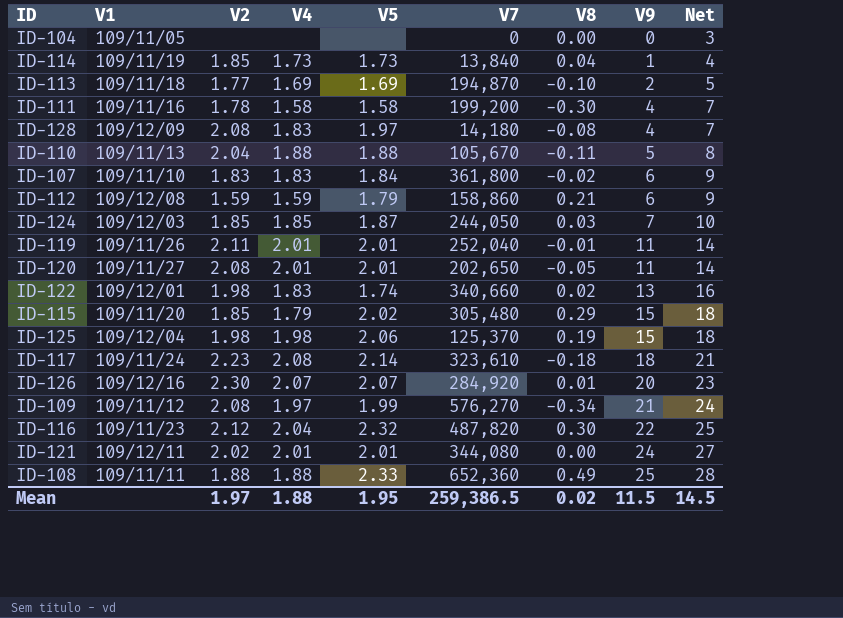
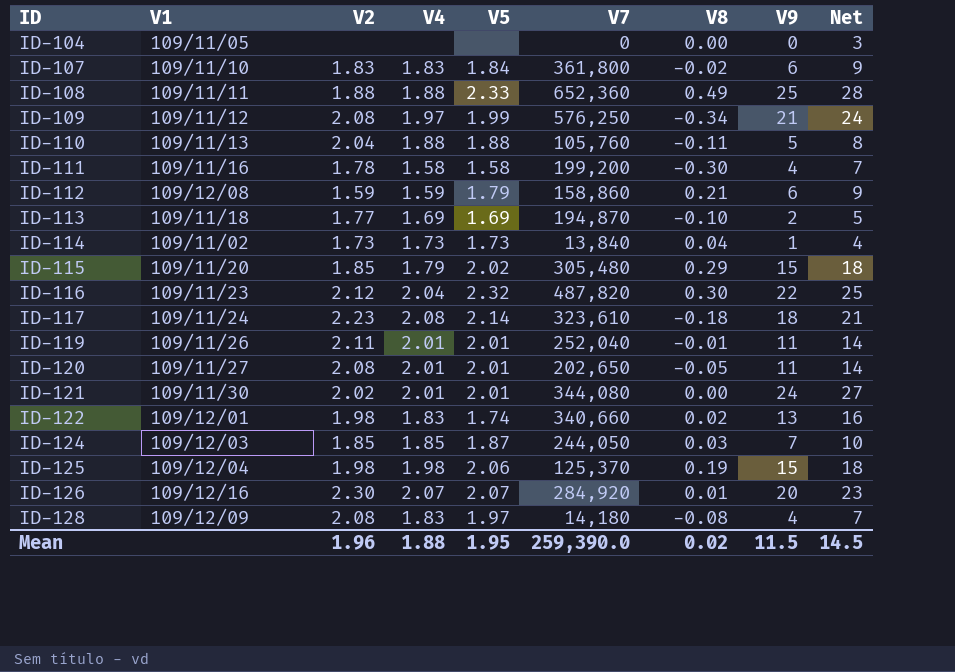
row order: V9 ascending -> ID ascending
ID-109 | V7: 576,270 -> 576,250
ID-110 | V7: 105,670 -> 105,760
ID-114 | V1: 109/11/19 -> 109/11/02
ID-114 | V2: 1.85 -> 1.73
ID-121 | V1: 109/12/11 -> 109/11/30
Mean | V2: 1.97 -> 1.96
Mean | V7: 259,386.5 -> 259,390.0

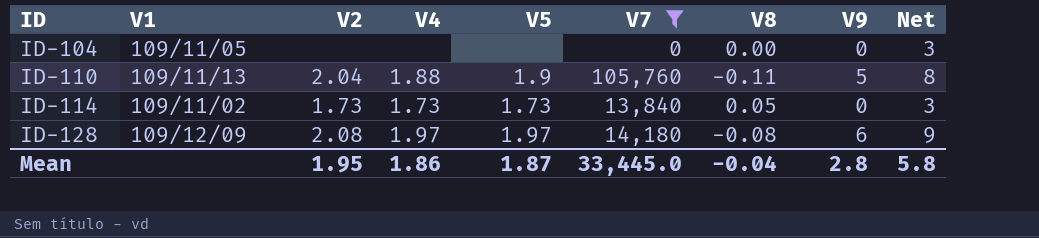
filter: none -> V7 <= 105,760
ID-110 | V5: 1.88 -> 1.9
ID-114 | V8: 0.04 -> 0.05
ID-114 | V9: 1 -> 0
ID-114 | Net: 4 -> 3
ID-128 | V4: 1.83 -> 1.97
ID-128 | V9: 4 -> 6
ID-128 | Net: 7 -> 9
Mean | V2: 1.96 -> 1.95
Mean | V4: 1.88 -> 1.86
Mean | V5: 1.95 -> 1.87
Mean | V7: 259,390.0 -> 33,445.0
Mean | V8: 0.02 -> -0.04
Mean | V9: 11.5 -> 2.8
Mean | Net: 14.5 -> 5.8

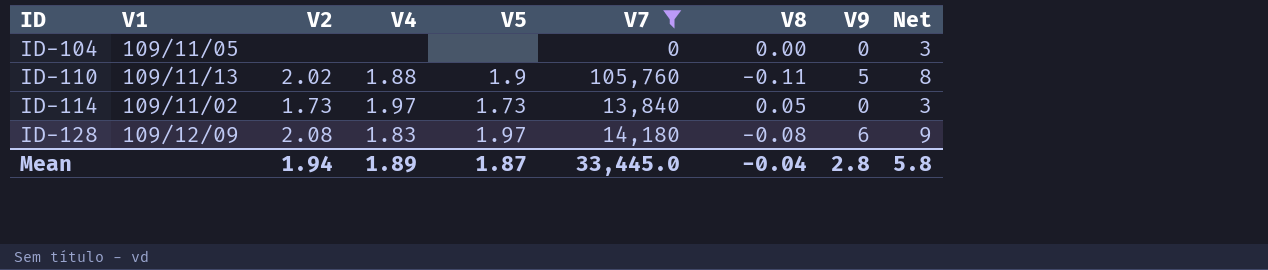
ID-110 | V2: 2.04 -> 2.02
ID-114 | V4: 1.73 -> 1.97
ID-128 | V4: 1.97 -> 1.83
Mean | V2: 1.95 -> 1.94
Mean | V4: 1.86 -> 1.89

